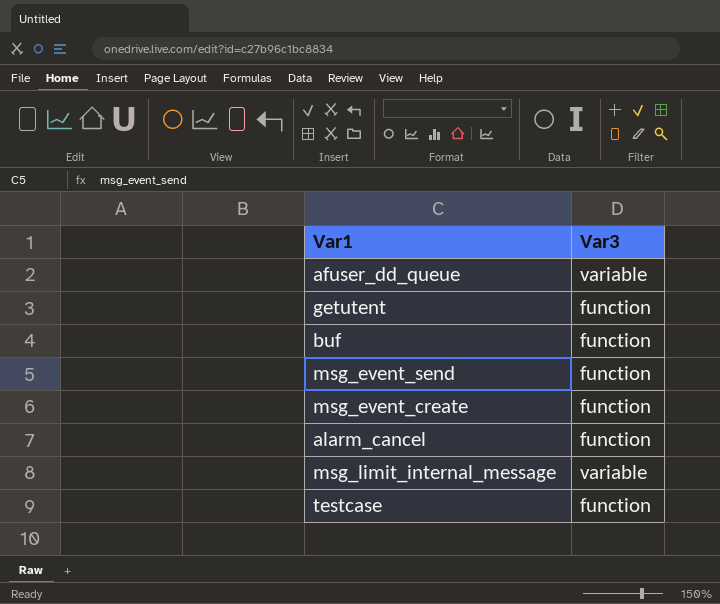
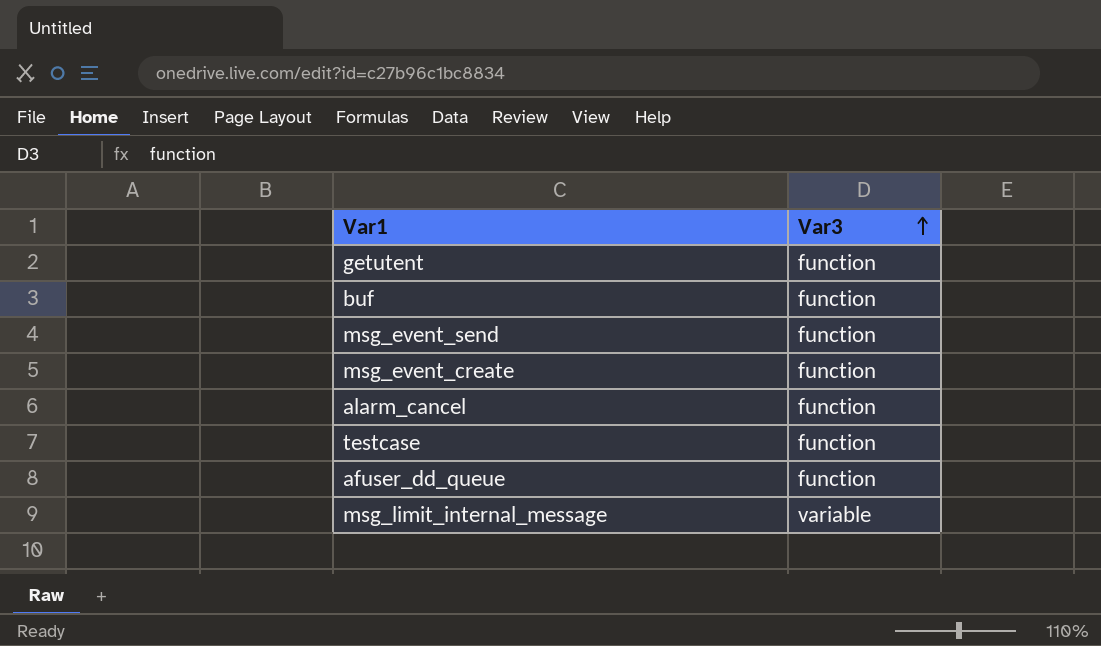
row order: none -> Var3 ascending
afuser_dd_queue | Var3: variable -> function

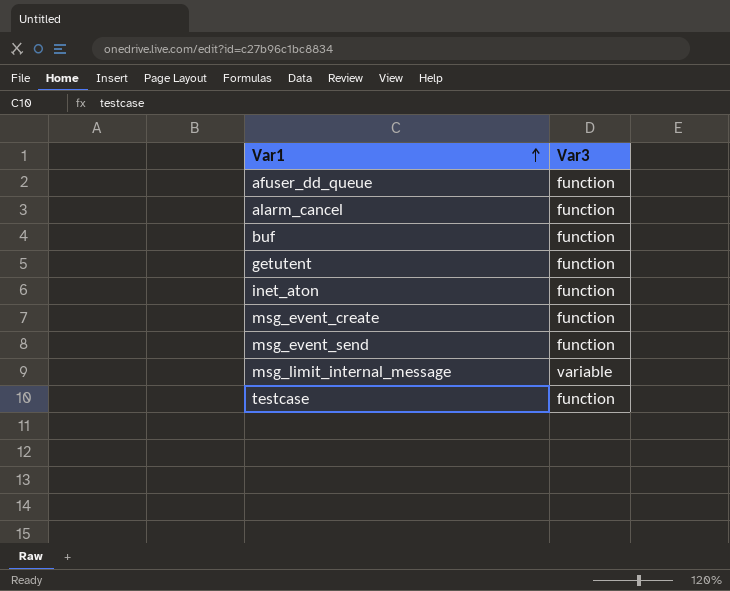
row order: Var3 ascending -> Var1 ascending
row inet_aton: none -> function

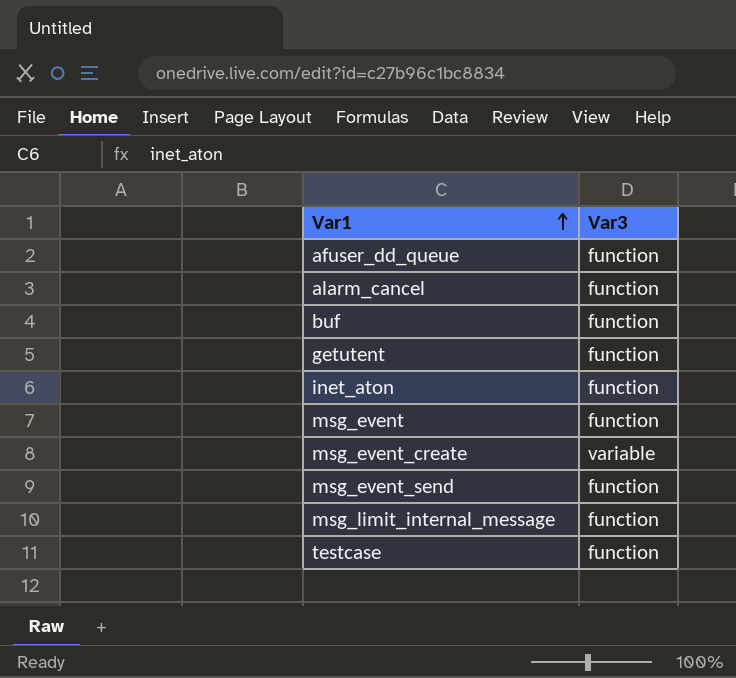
row msg_event: none -> function
msg_event_create | Var3: function -> variable
msg_limit_internal_message | Var3: variable -> function

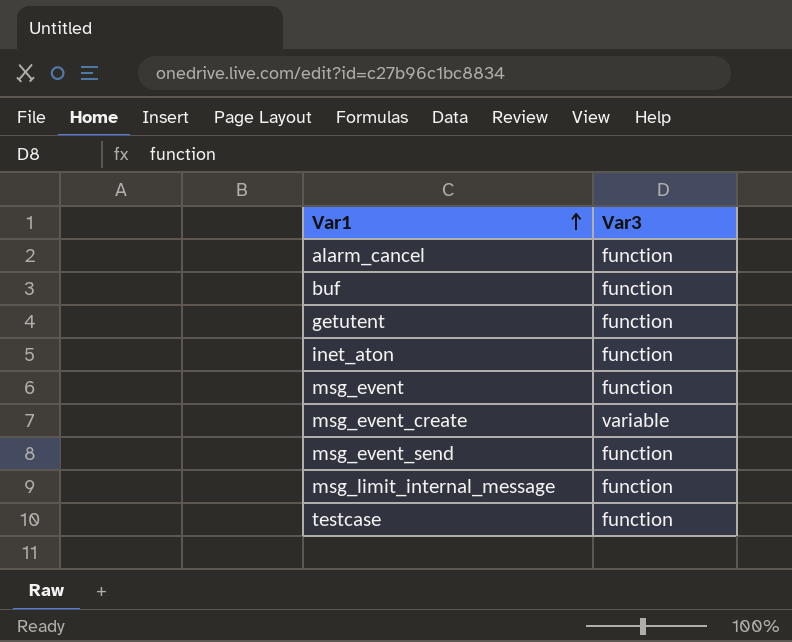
row afuser_dd_queue: function -> none

